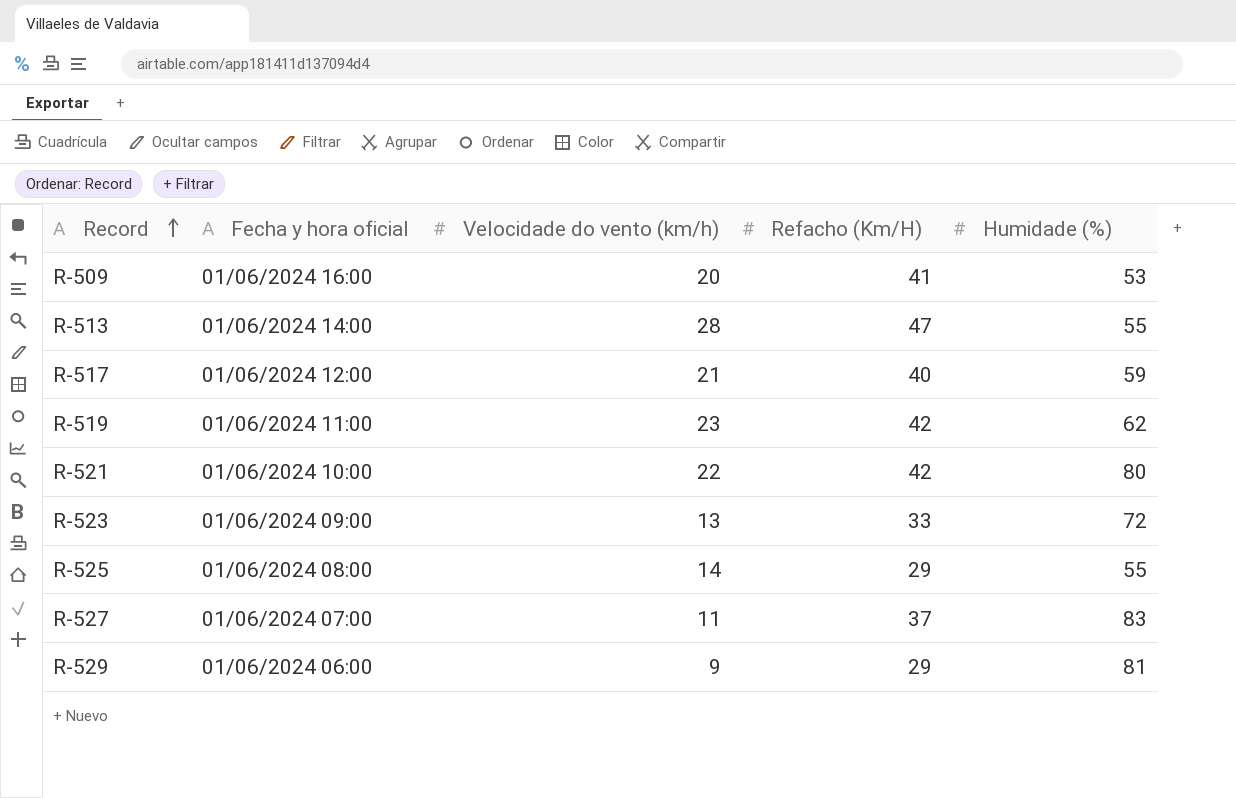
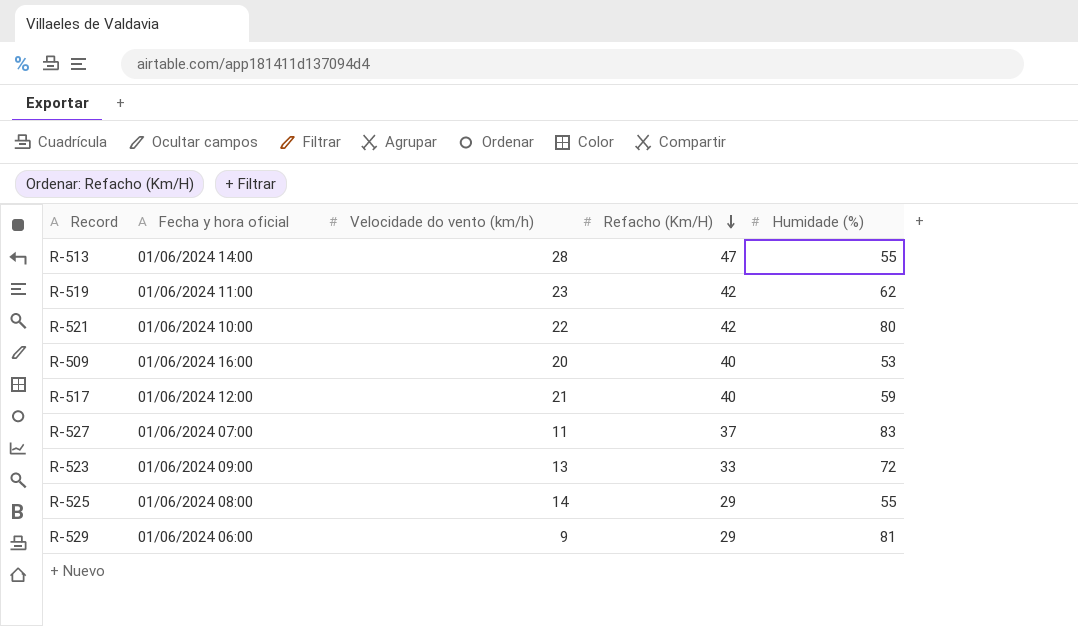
row order: Record ascending -> Refacho (Km/H) descending
R-509 | Refacho (Km/H): 41 -> 40

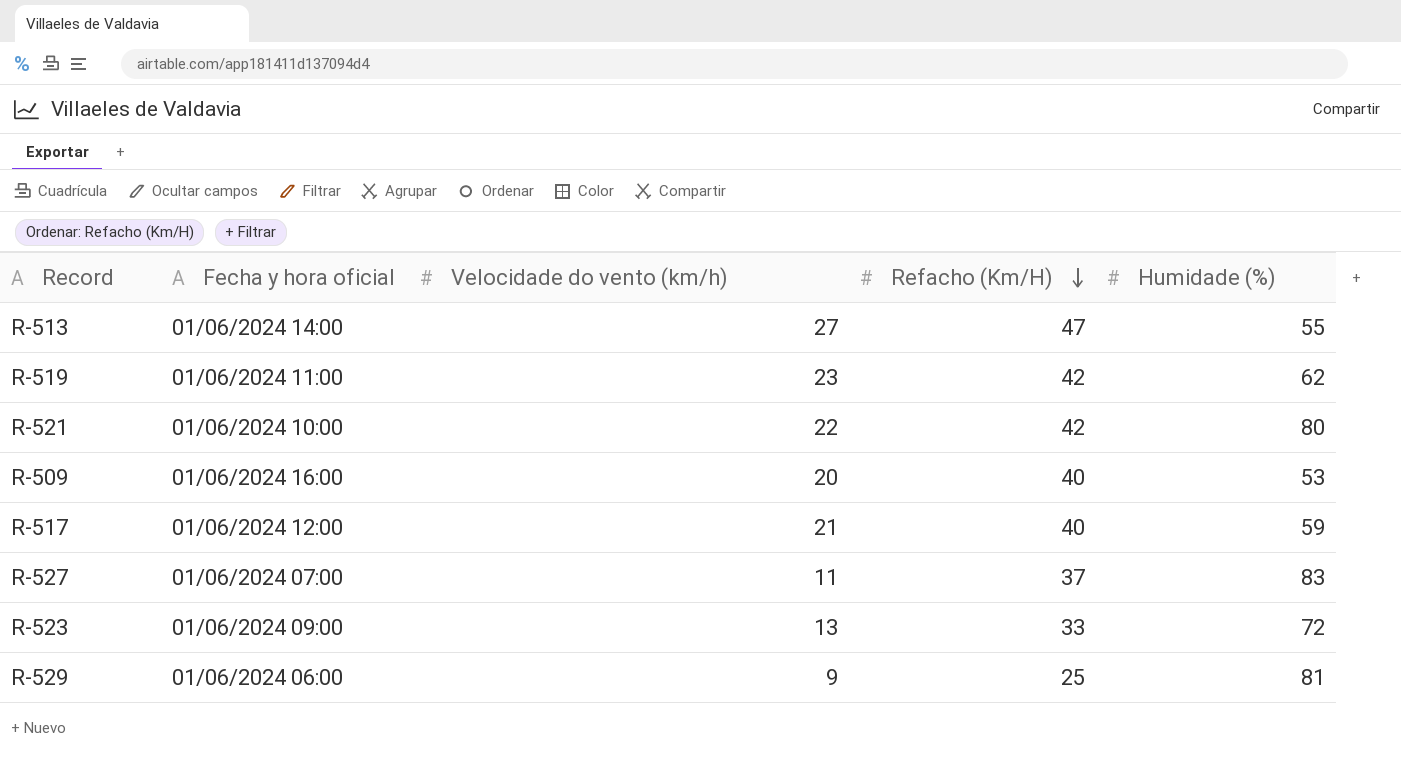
row R-525: 01/06/2024 08:00 | 14 | 29 | 55 -> none
R-513 | Velocidade do vento (km/h): 28 -> 27
R-529 | Refacho (Km/H): 29 -> 25

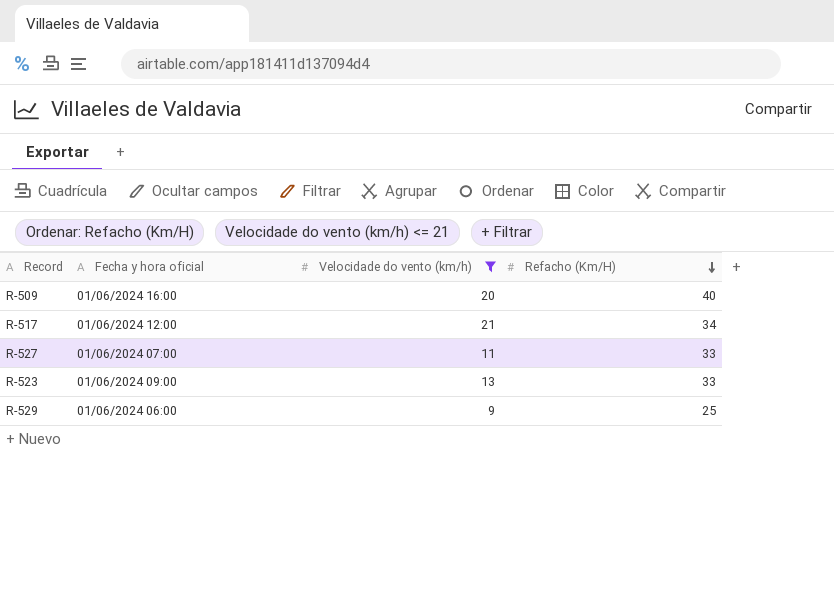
filter: none -> Velocidade do vento (km/h) <= 21
column Humidade (%) | position: 5 -> none
R-517 | Refacho (Km/H): 40 -> 34
R-527 | Refacho (Km/H): 37 -> 33

